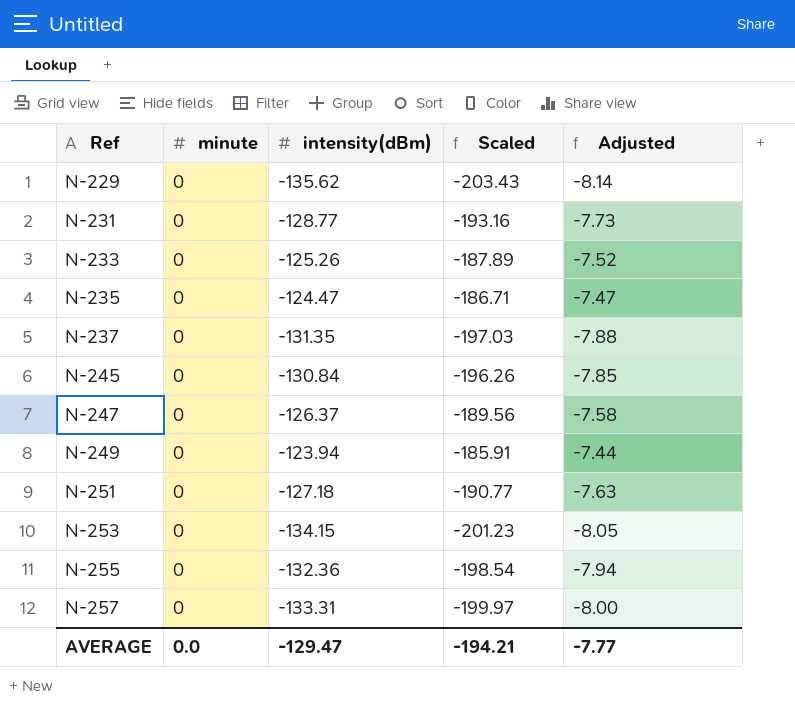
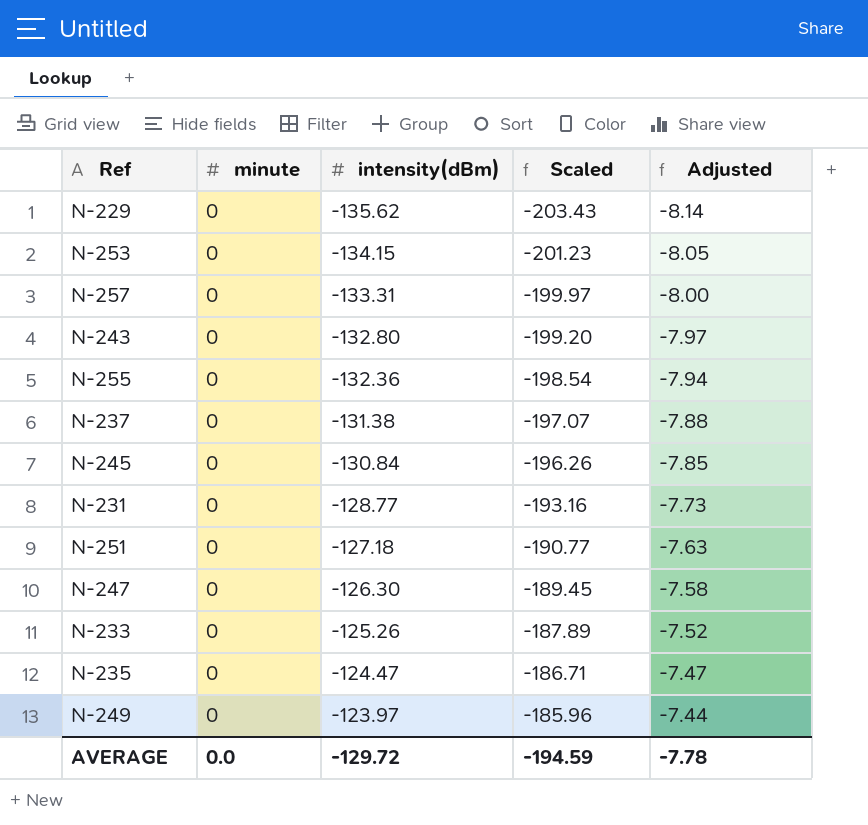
row order: Ref ascending -> intensity(dBm) ascending
row N-243: none -> 0 | -132.80 | -199.20 | -7.97
N-237 | intensity(dBm): -131.35 -> -131.38
N-237 | Scaled: -197.03 -> -197.07
N-247 | intensity(dBm): -126.37 -> -126.30
N-247 | Scaled: -189.56 -> -189.45
N-249 | intensity(dBm): -123.94 -> -123.97
N-249 | Scaled: -185.91 -> -185.96
AVERAGE | intensity(dBm): -129.47 -> -129.72
AVERAGE | Scaled: -194.21 -> -194.59
AVERAGE | Adjusted: -7.77 -> -7.78

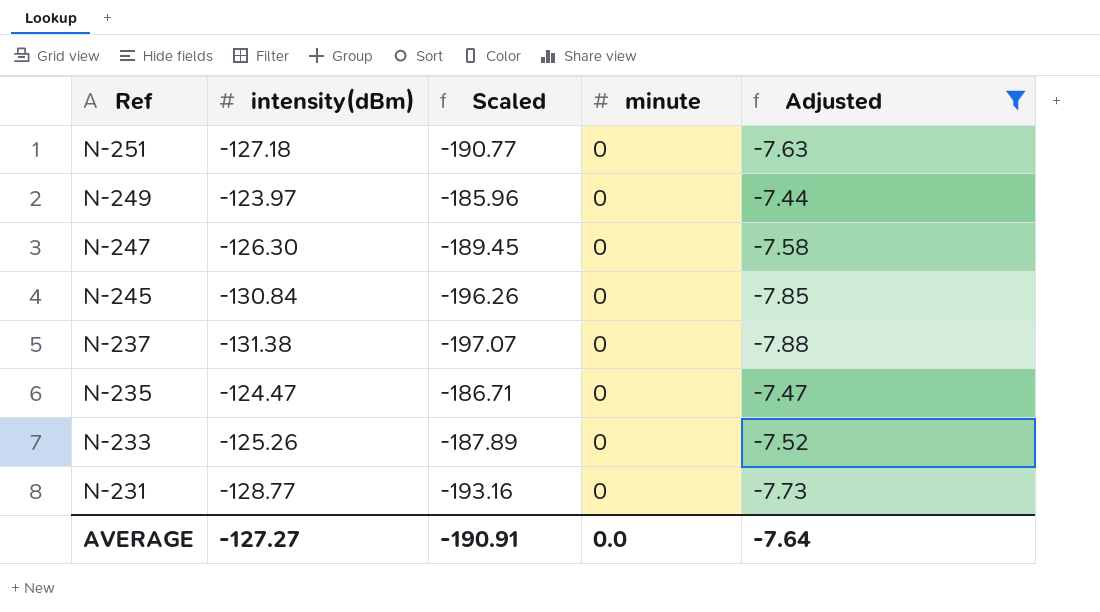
filter: none -> Adjusted >= -7.88
row order: intensity(dBm) ascending -> Ref descending
column minute | position: 2 -> 4
AVERAGE | intensity(dBm): -129.72 -> -127.27
AVERAGE | Scaled: -194.59 -> -190.91
AVERAGE | Adjusted: -7.78 -> -7.64

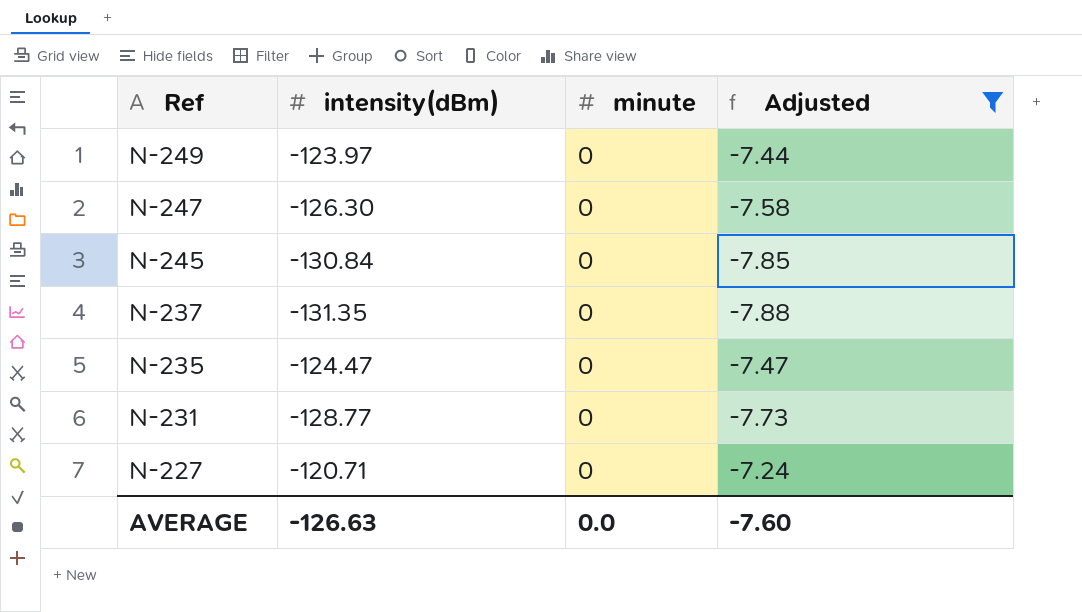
column Scaled | formula: [intensity(dBm)] * 1.5 -> none
row N-251: -127.18 | -190.77 | 0 | -7.63 -> none
row N-233: -125.26 | -187.89 | 0 | -7.52 -> none
N-237 | intensity(dBm): -131.38 -> -131.35
row N-227: none -> -120.71 | 0 | -7.24
AVERAGE | intensity(dBm): -127.27 -> -126.63
AVERAGE | Adjusted: -7.64 -> -7.60

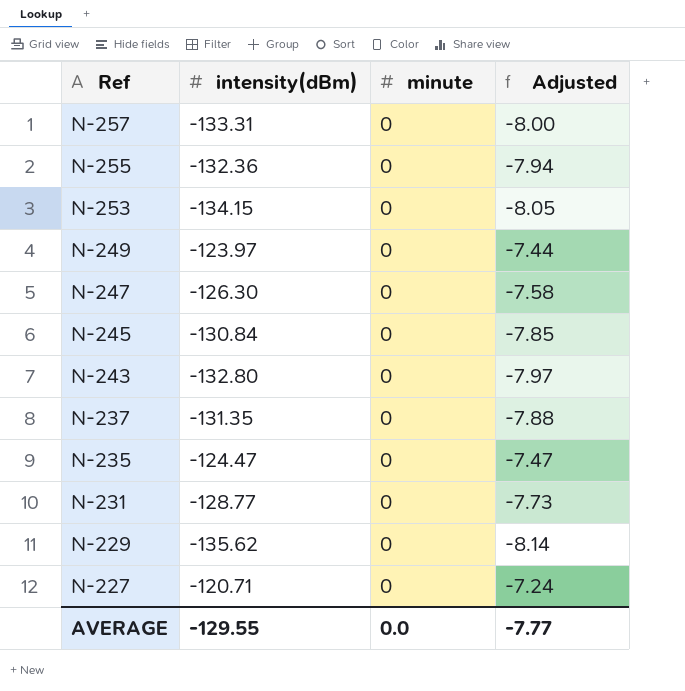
filter: Adjusted >= -7.88 -> none
AVERAGE | intensity(dBm): -126.63 -> -129.55
AVERAGE | Adjusted: -7.60 -> -7.77

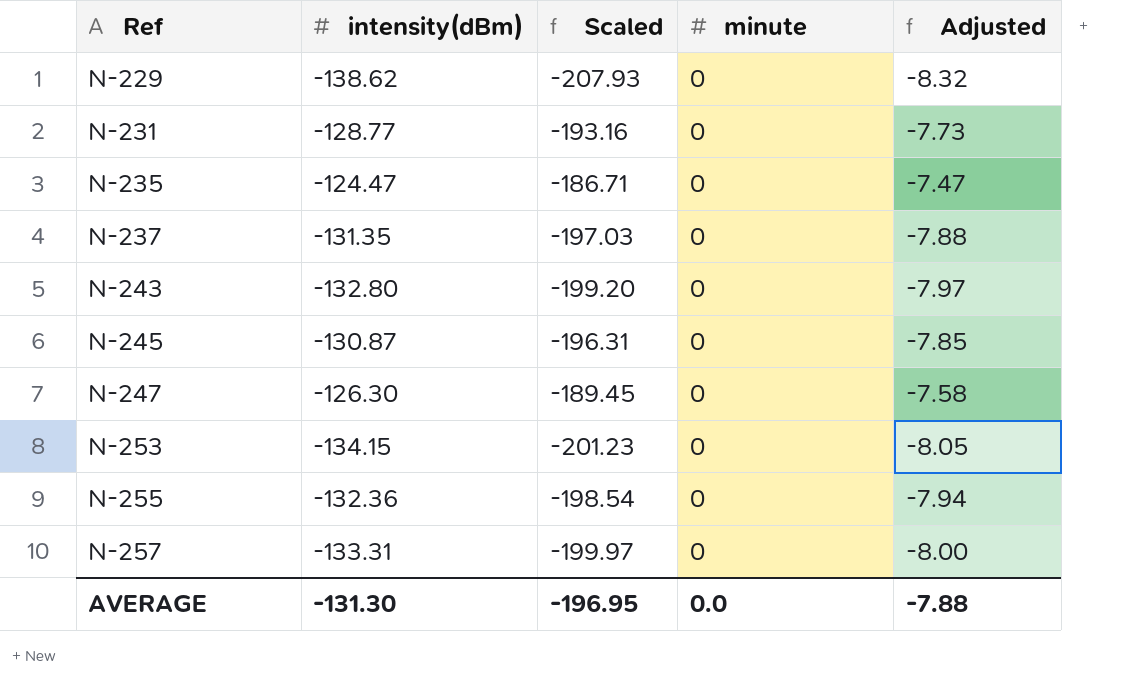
row order: Ref descending -> Ref ascending
column Scaled | formula: none -> [intensity(dBm)] * 1.5
row N-249: -123.97 | 0 | -7.44 -> none
row N-227: -120.71 | 0 | -7.24 -> none
N-229 | intensity(dBm): -135.62 -> -138.62
N-229 | Adjusted: -8.14 -> -8.32
N-245 | intensity(dBm): -130.84 -> -130.87
AVERAGE | intensity(dBm): -129.55 -> -131.30
AVERAGE | Adjusted: -7.77 -> -7.88

